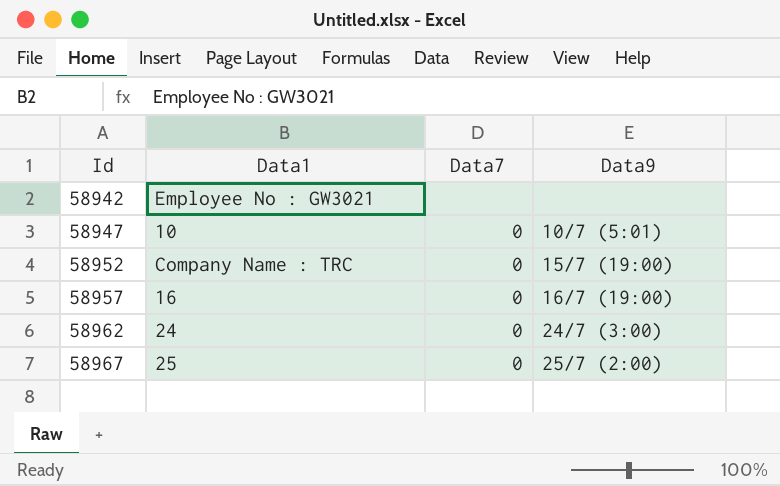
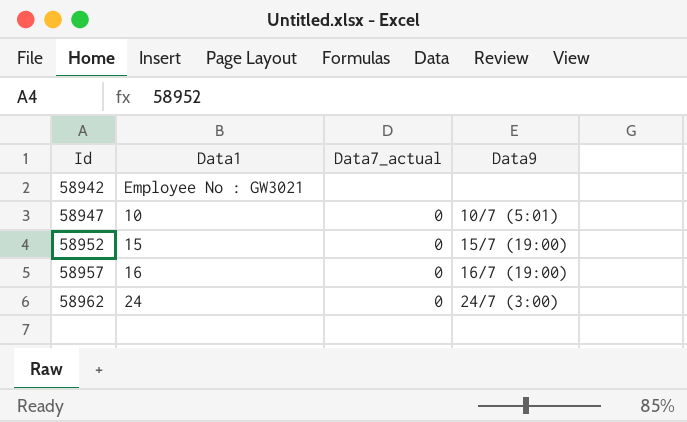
column name: Data7 -> Data7_actual
row 58967: 25 | 0 | 25/7 (2:00) -> none
58952 | Data1: Company Name : TRC -> 15

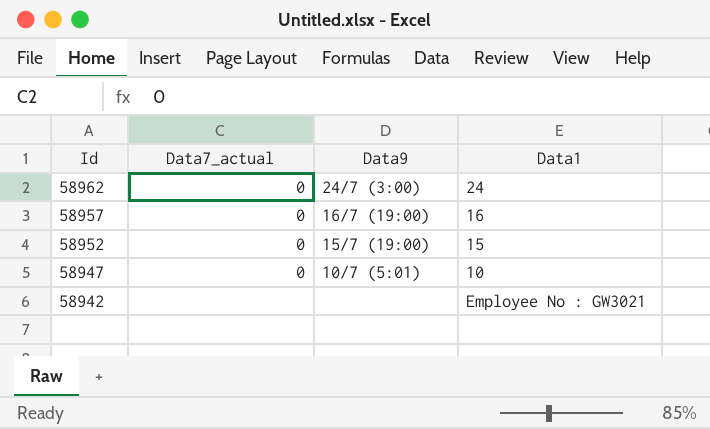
row order: Id ascending -> Id descending
column Data1 | position: 2 -> 4

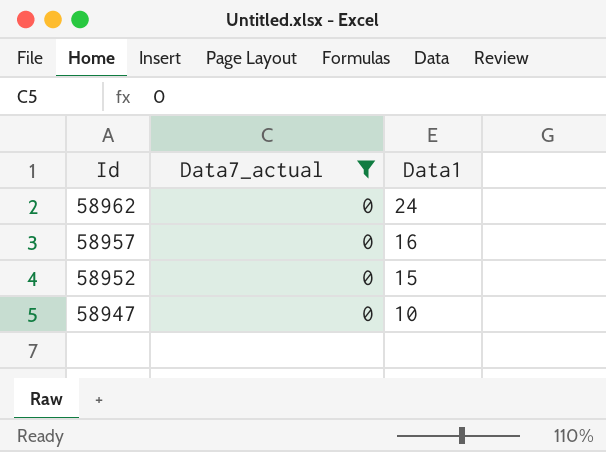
filter: none -> Data7_actual = 0
column Data9 | position: 3 -> none

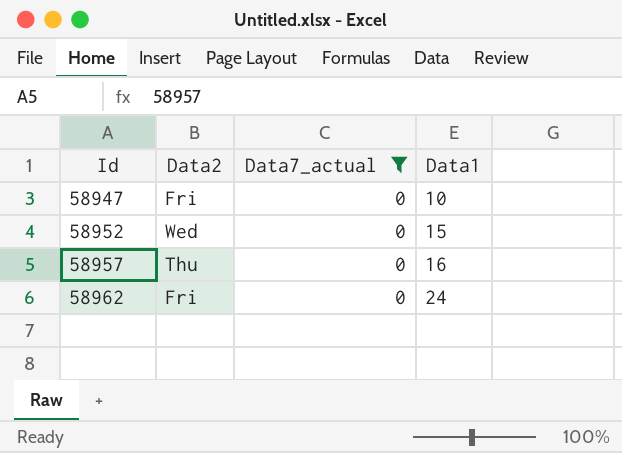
row order: Id descending -> Id ascending
column Data2 | position: none -> 2

